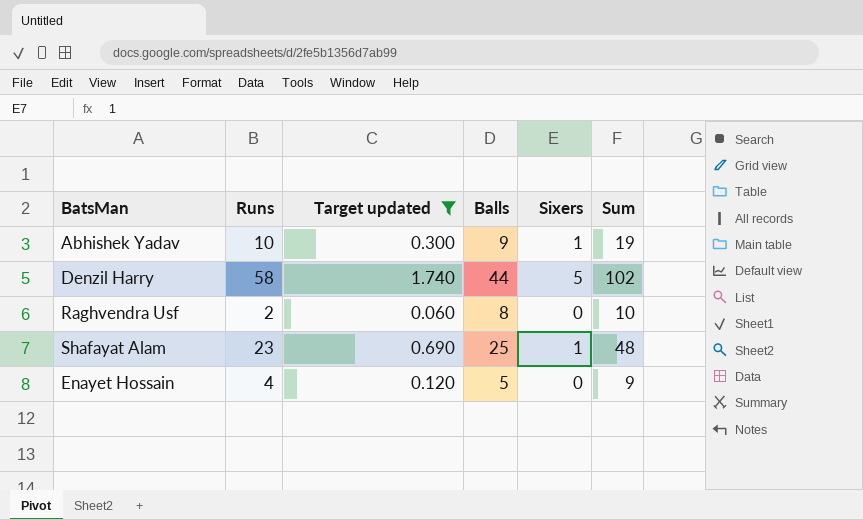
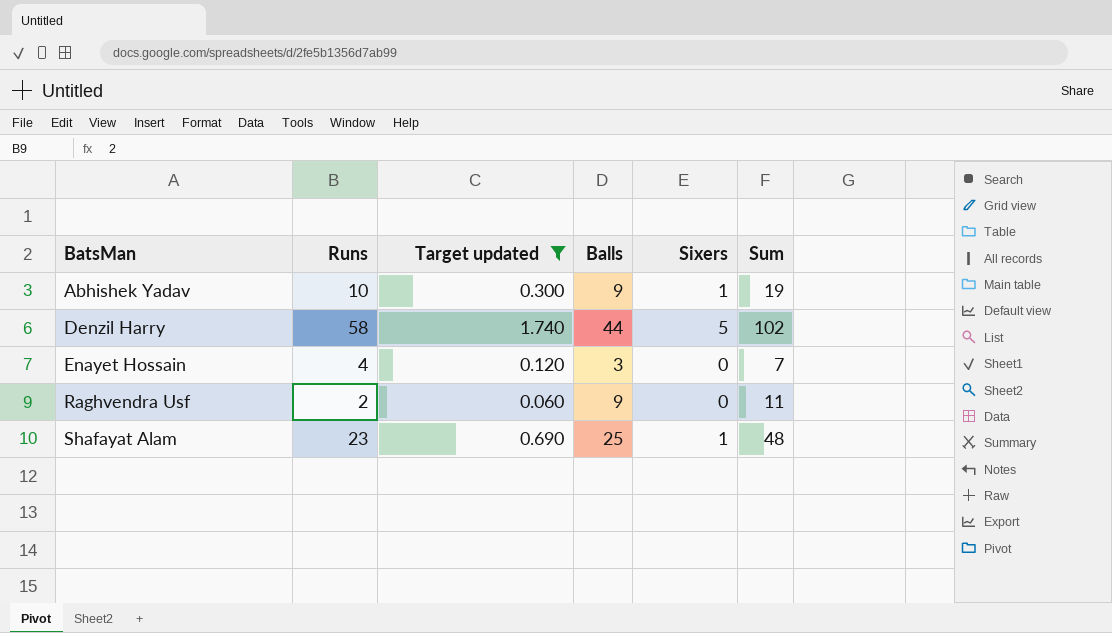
row order: none -> BatsMan ascending
Enayet Hossain | Balls: 5 -> 3
Enayet Hossain | Sum: 9 -> 7
Raghvendra Usf | Balls: 8 -> 9
Raghvendra Usf | Sum: 10 -> 11

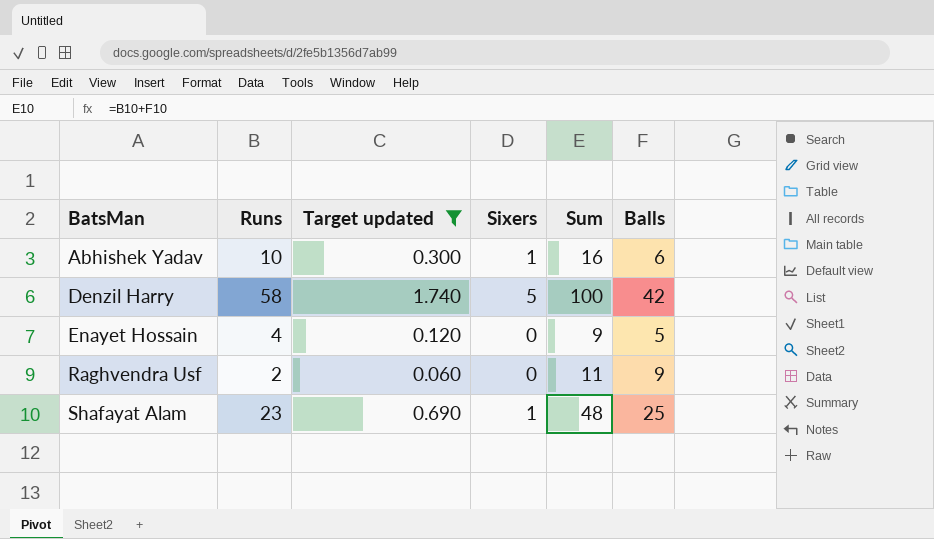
column Balls | position: 4 -> 6
Abhishek Yadav | Sum: 19 -> 16
Abhishek Yadav | Balls: 9 -> 6
Denzil Harry | Sum: 102 -> 100
Denzil Harry | Balls: 44 -> 42
Enayet Hossain | Sum: 7 -> 9
Enayet Hossain | Balls: 3 -> 5

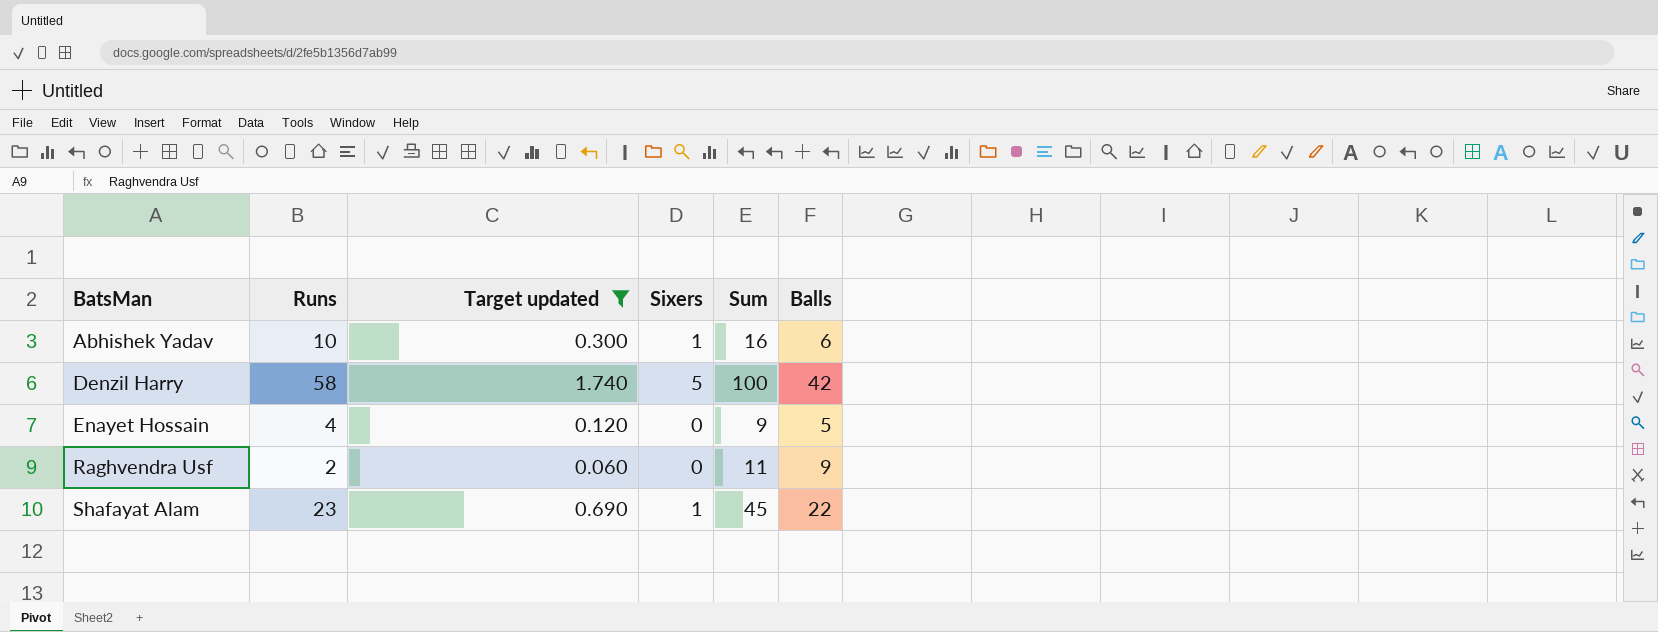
Shafayat Alam | Sum: 48 -> 45
Shafayat Alam | Balls: 25 -> 22

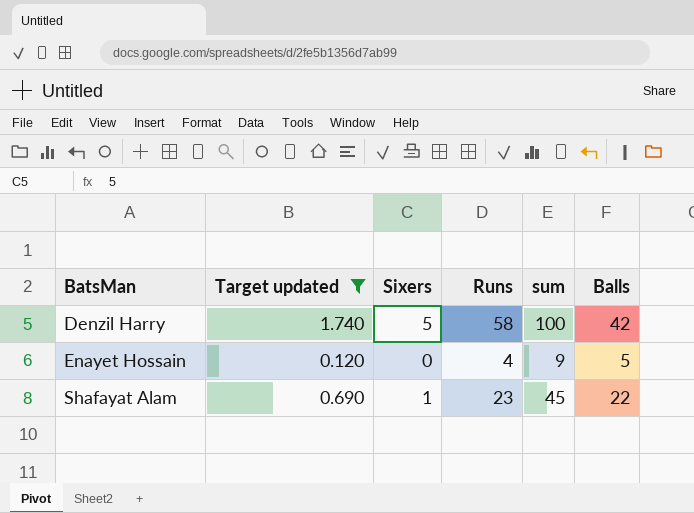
column Runs | position: 2 -> 4
column name: Sum -> sum
row Abhishek Yadav: 10 | 0.300 | 1 | 16 | 6 -> none
row Raghvendra Usf: 2 | 0.060 | 0 | 11 | 9 -> none

